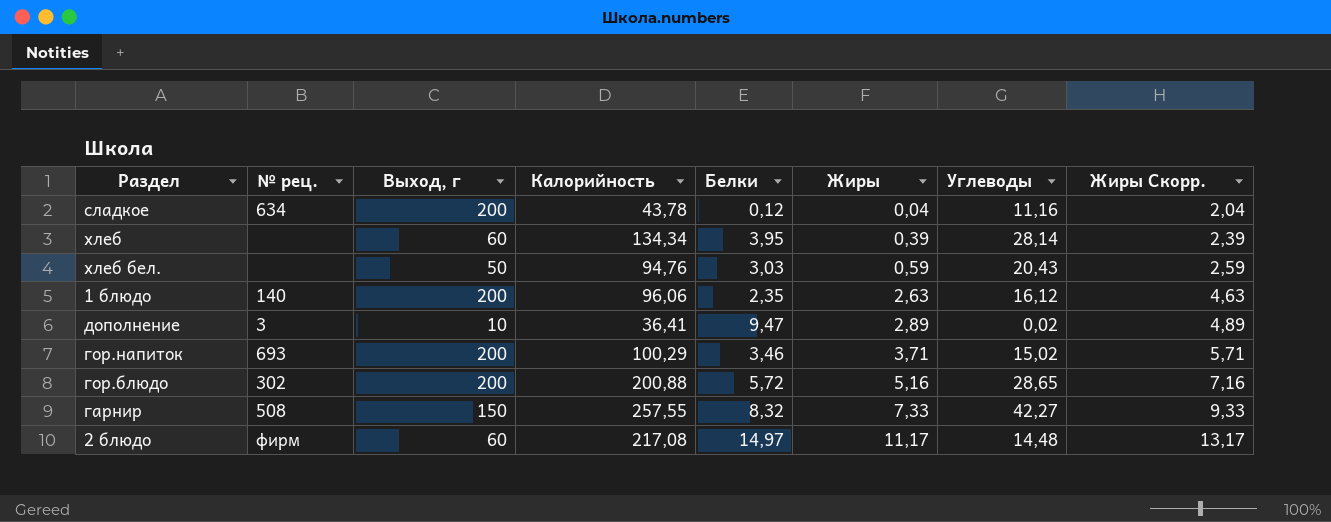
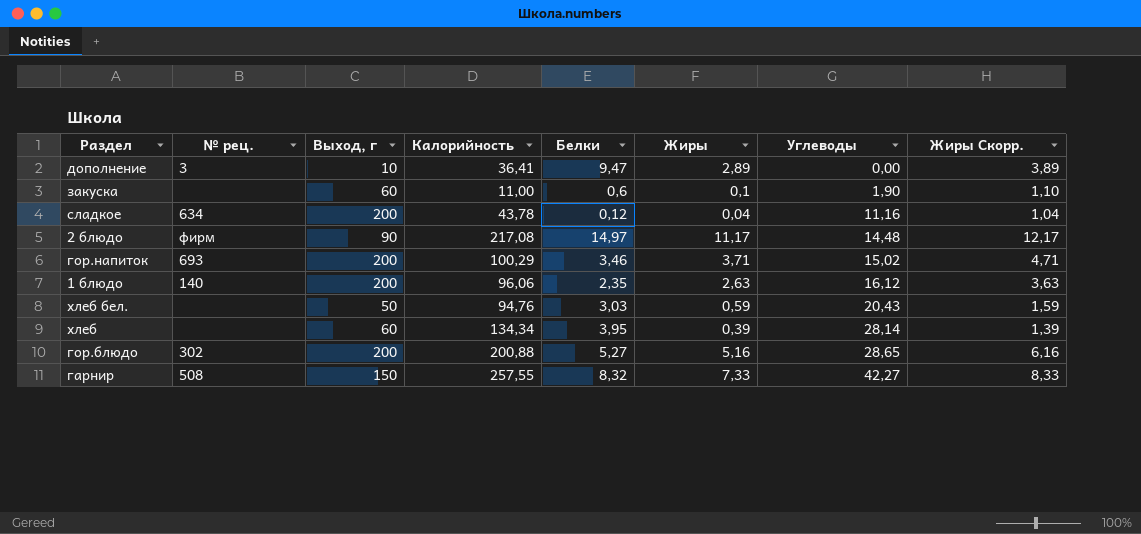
row order: Жиры ascending -> Углеводы ascending
column Жиры Скорр. | formula: [Жиры] + 2 -> [Жиры] + 1
дополнение | Углеводы: 0,02 -> 0,00
row закуска: none -> none | 60 | 11,00 | 0,6 | 0,1 | 1,90 | 1,10
2 блюдо | Выход, г: 60 -> 90
гор.блюдо | Белки: 5,72 -> 5,27

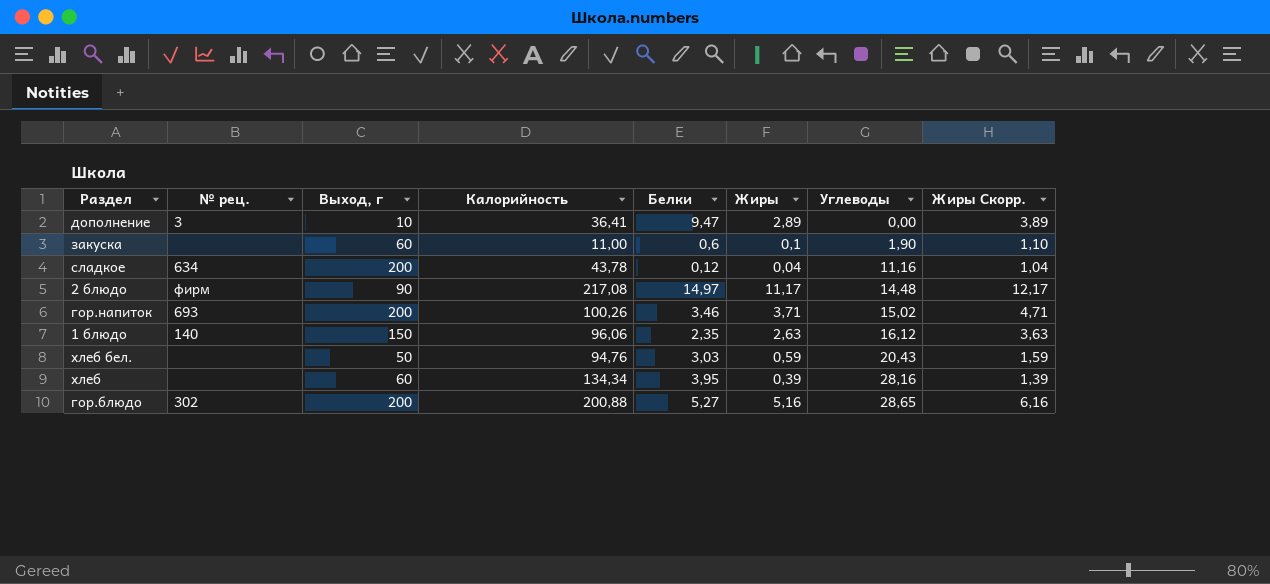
row гарнир: 508 | 150 | 257,55 | 8,32 | 7,33 | 42,27 | 8,33 -> none
гор.напиток | Калорийность: 100,29 -> 100,26
1 блюдо | Выход, г: 200 -> 150
хлеб | Углеводы: 28,14 -> 28,16

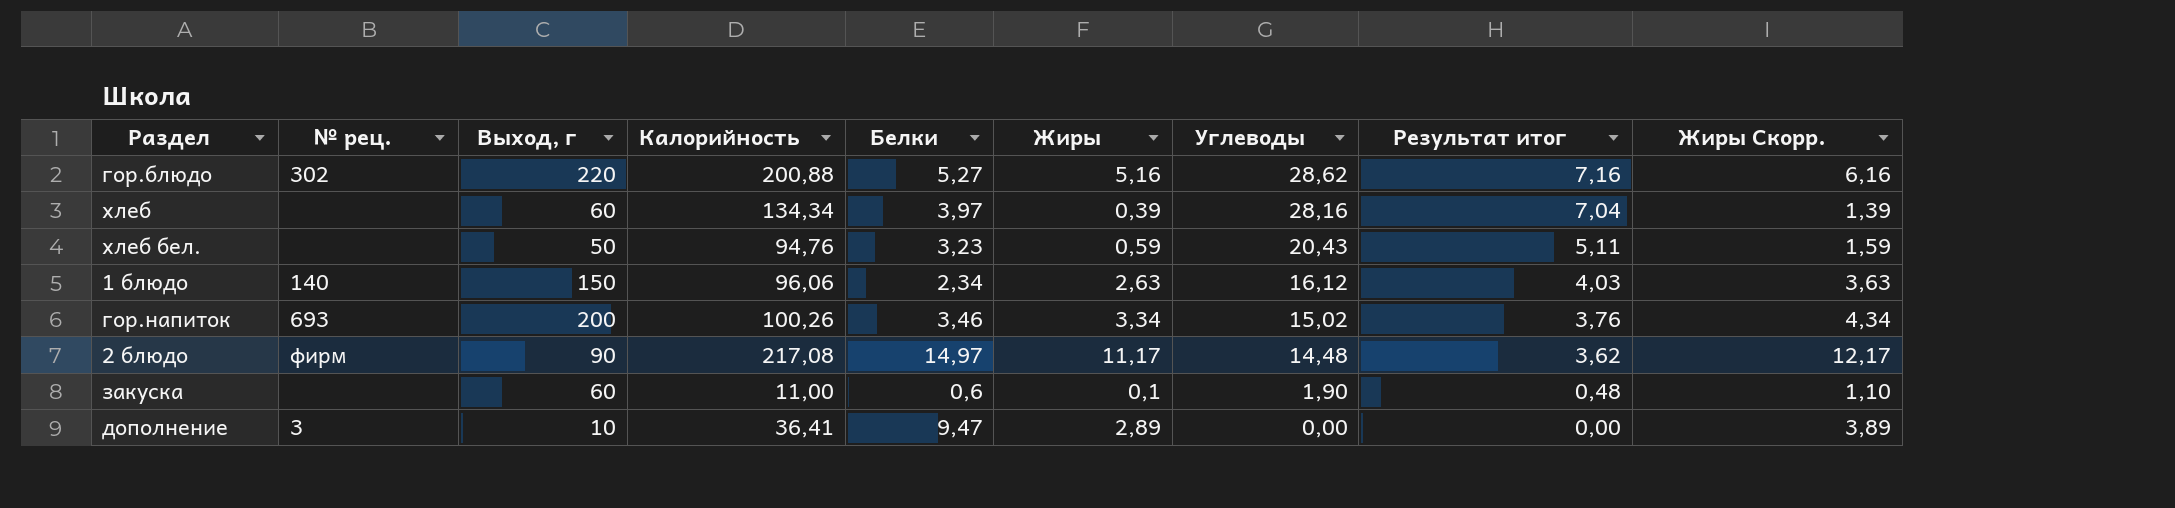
row order: Углеводы ascending -> Углеводы descending
column Результат итог | formula: none -> [Углеводы] * 0,25
row сладкое: 634 | 200 | 43,78 | 0,12 | 0,04 | 11,16 | 1,04 -> none
гор.блюдо | Выход, г: 200 -> 220
гор.блюдо | Углеводы: 28,65 -> 28,62
хлеб | Белки: 3,95 -> 3,97
хлеб бел. | Белки: 3,03 -> 3,23
1 блюдо | Белки: 2,35 -> 2,34
гор.напиток | Жиры: 3,71 -> 3,34
гор.напиток | Жиры Скорр.: 4,71 -> 4,34

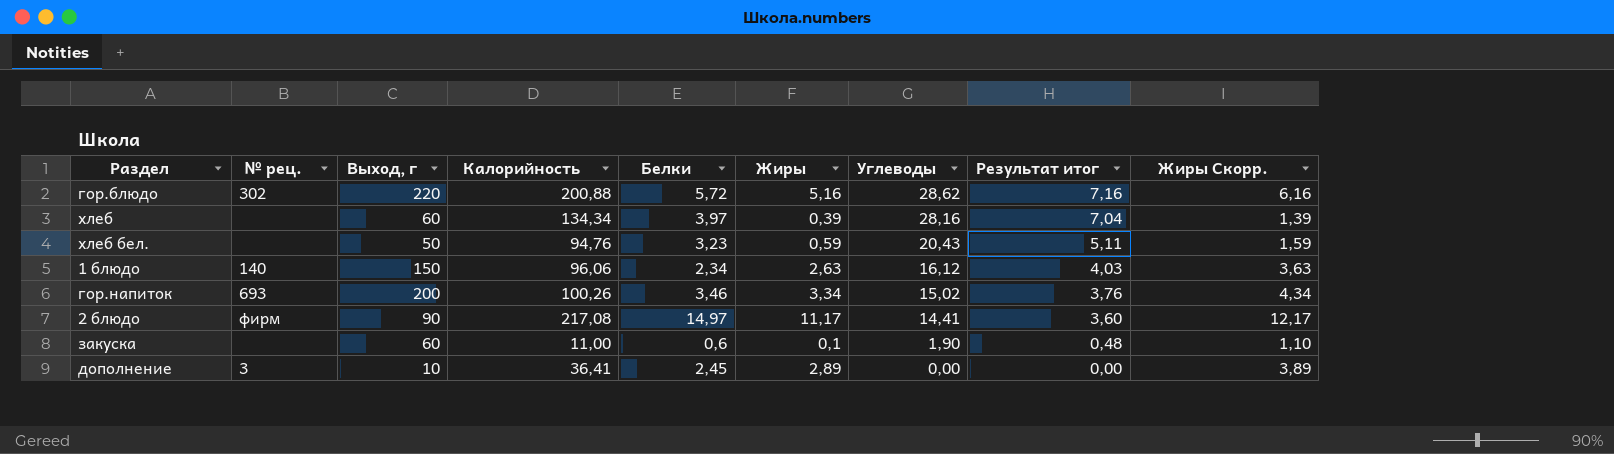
гор.блюдо | Белки: 5,27 -> 5,72
2 блюдо | Углеводы: 14,48 -> 14,41
2 блюдо | Результат итог: 3,62 -> 3,60
дополнение | Белки: 9,47 -> 2,45

